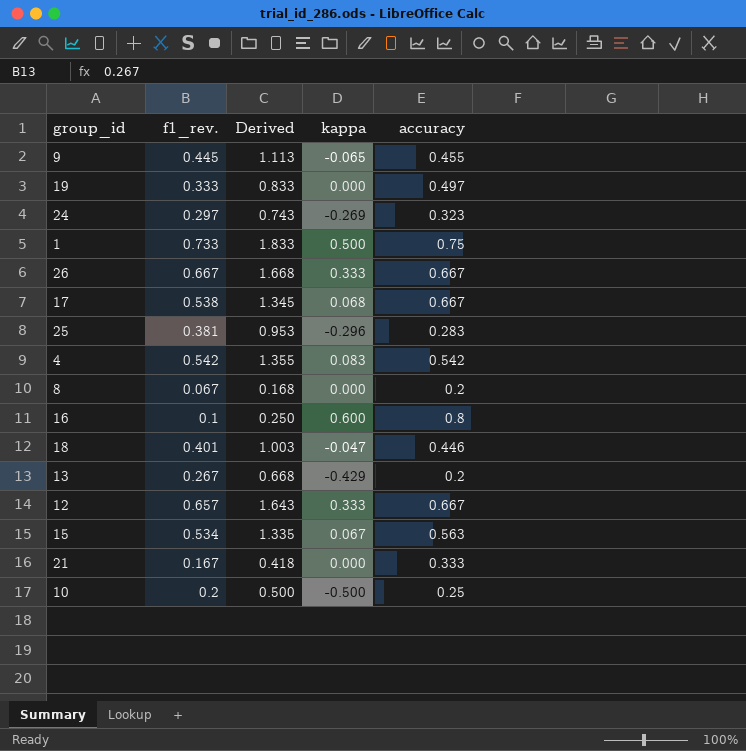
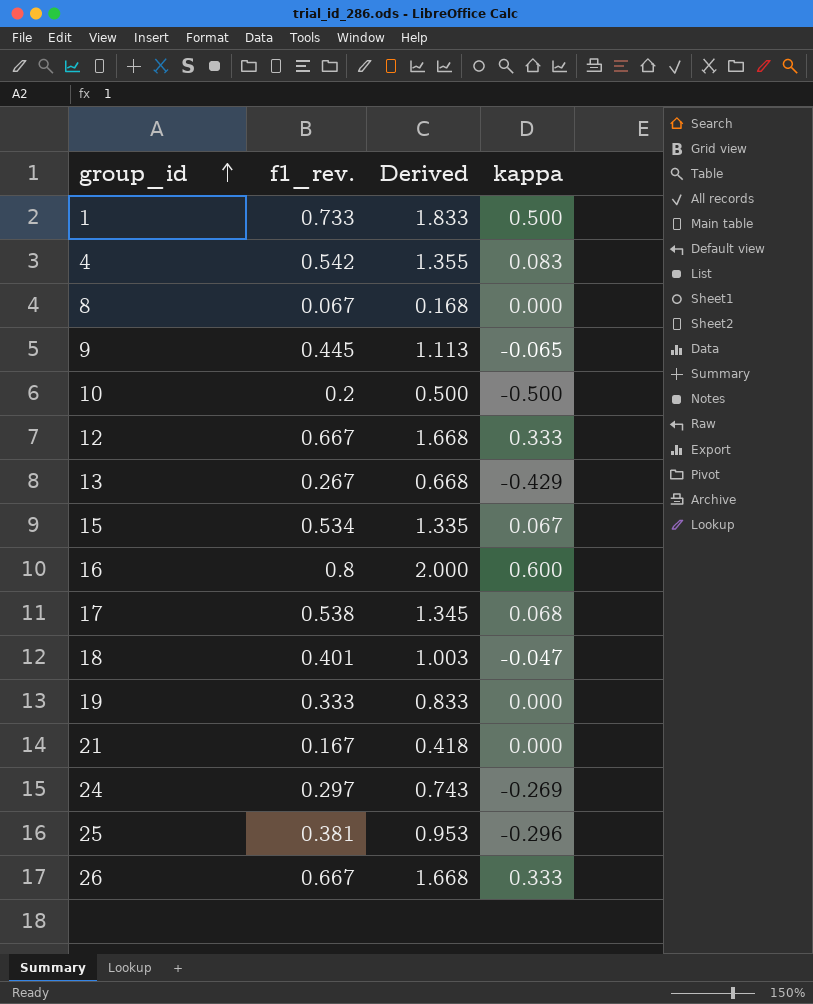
row order: none -> group_id ascending
column accuracy | position: 5 -> none
12 | f1_rev.: 0.657 -> 0.667
12 | Derived: 1.643 -> 1.668
16 | f1_rev.: 0.1 -> 0.8
16 | Derived: 0.250 -> 2.000

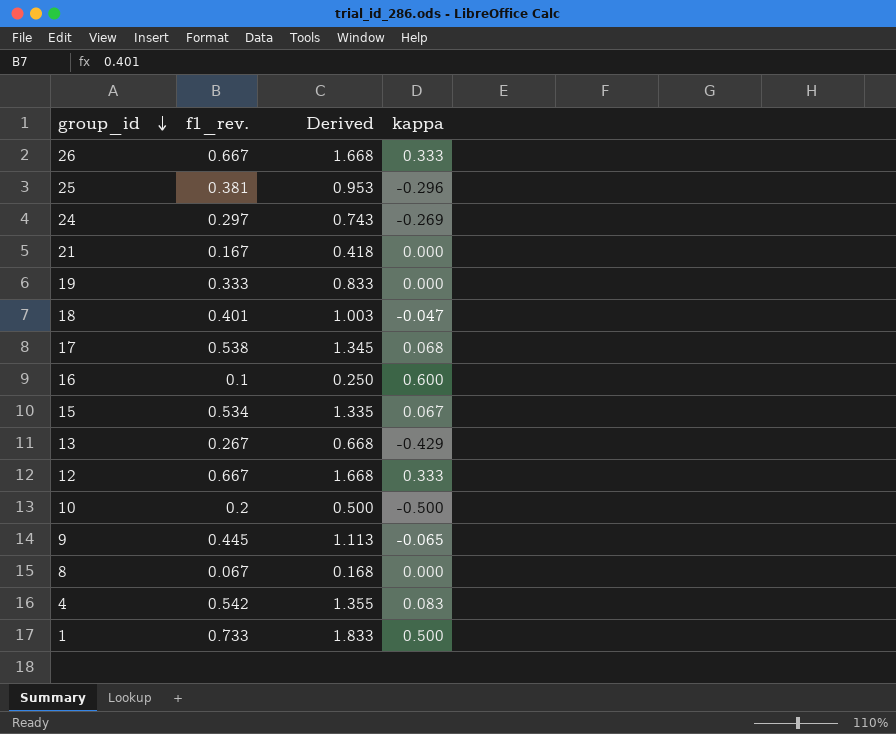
row order: group_id ascending -> group_id descending
16 | f1_rev.: 0.8 -> 0.1
16 | Derived: 2.000 -> 0.250

